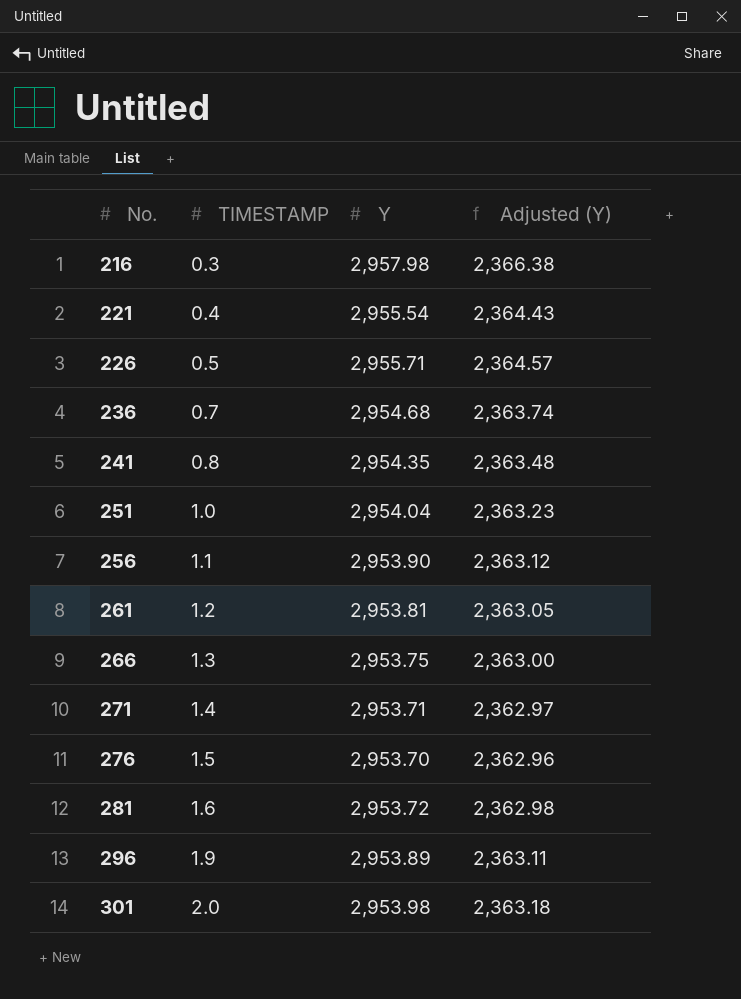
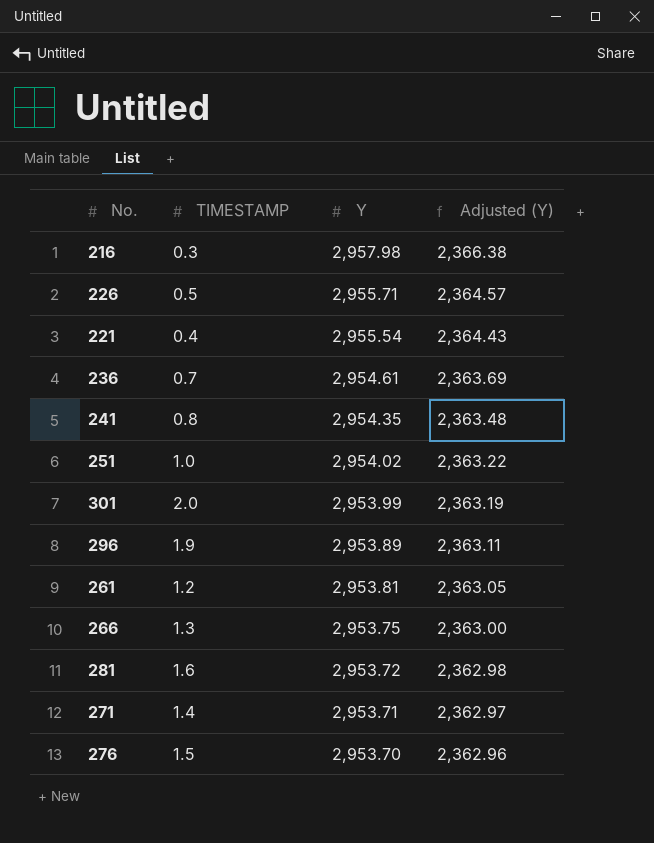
row order: No. ascending -> Y descending
row 256: 1.1 | 2,953.90 | 2,363.12 -> none
236 | Y: 2,954.68 -> 2,954.61
236 | Adjusted (Y): 2,363.74 -> 2,363.69
251 | Y: 2,954.04 -> 2,954.02
251 | Adjusted (Y): 2,363.23 -> 2,363.22
301 | Y: 2,953.98 -> 2,953.99
301 | Adjusted (Y): 2,363.18 -> 2,363.19

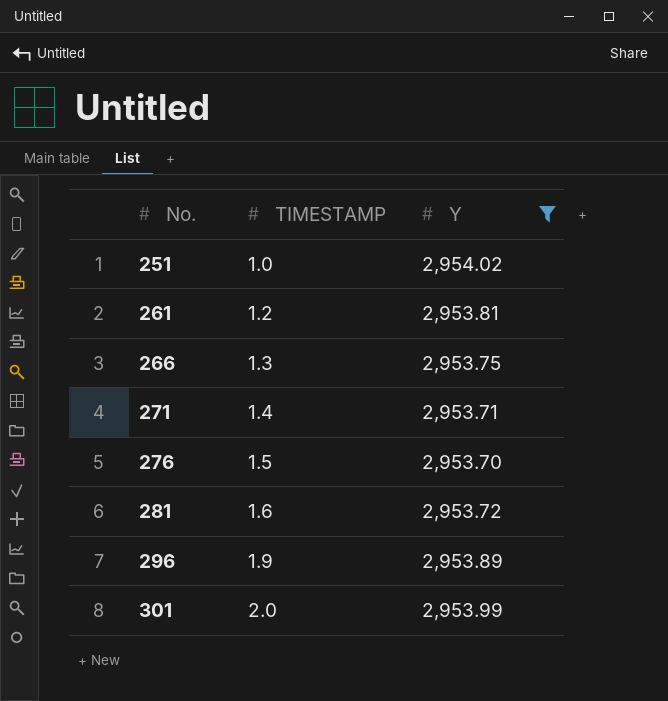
filter: none -> Y <= 2,954.02
row order: Y descending -> No. ascending
column Adjusted (Y) | formula: [Y] * 0.8 -> none

